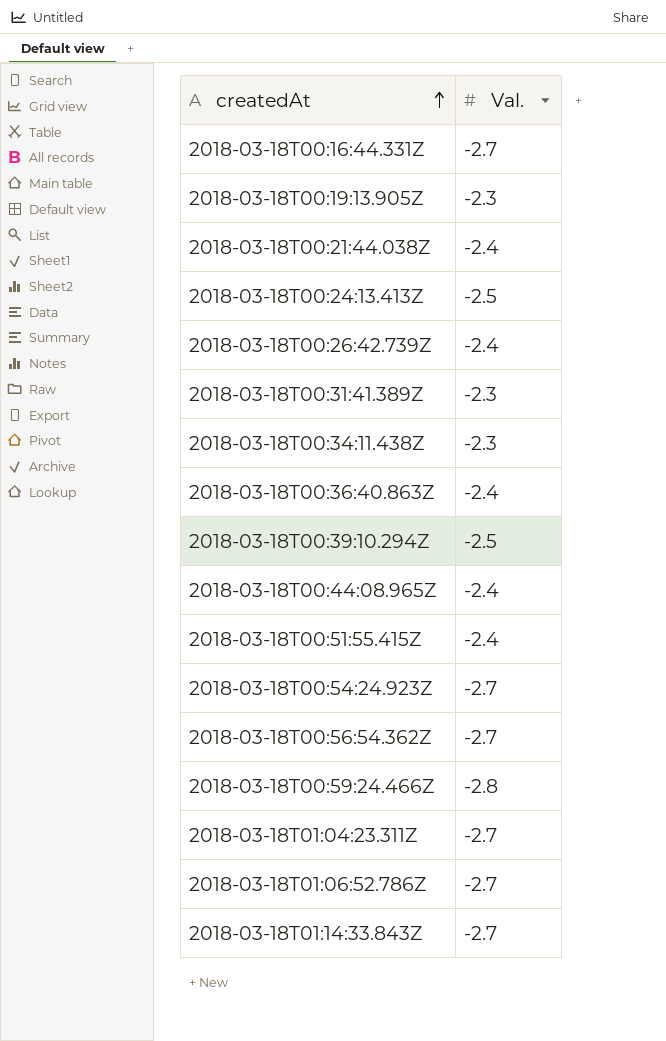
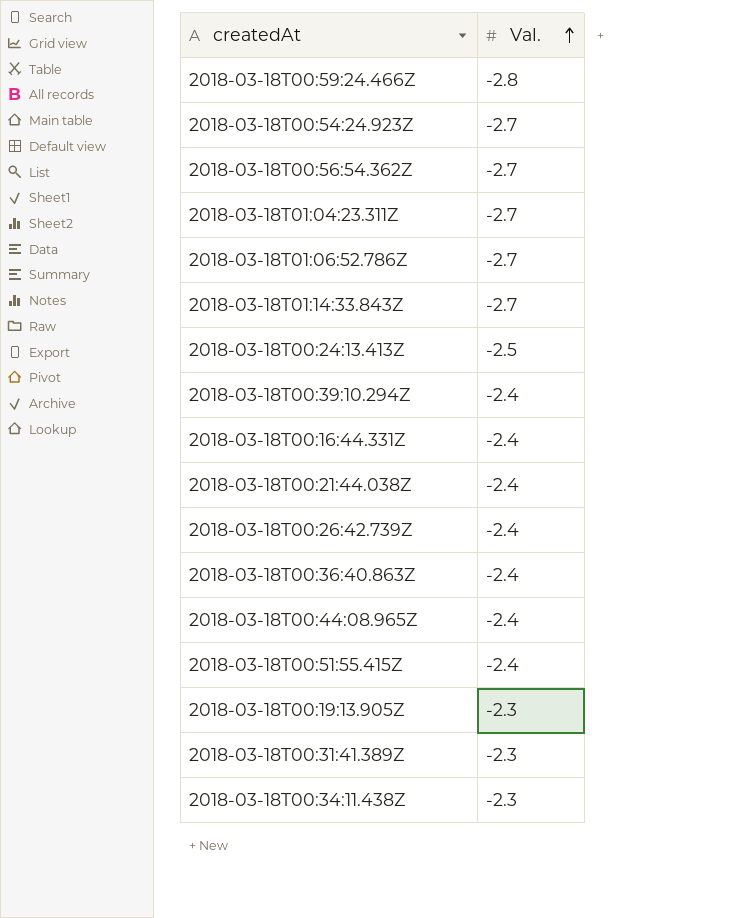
row order: createdAt ascending -> Val. ascending
2018-03-18T00:39:10.294Z | Val.: -2.5 -> -2.4
2018-03-18T00:16:44.331Z | Val.: -2.7 -> -2.4

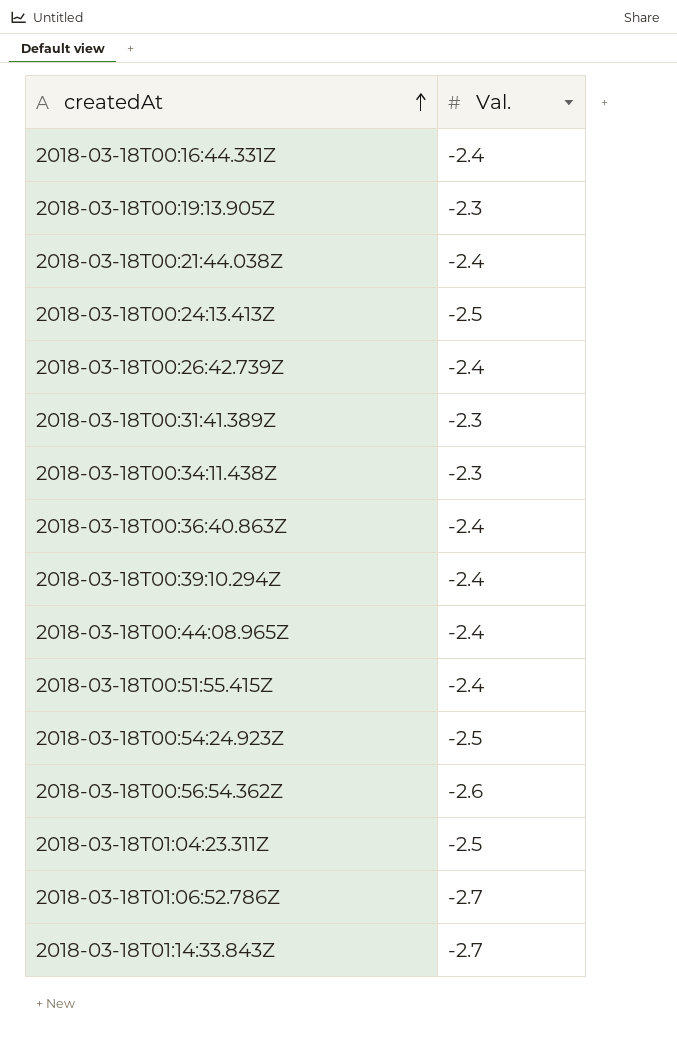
row order: Val. ascending -> createdAt ascending
row 2018-03-18T00:59:24.466Z: -2.8 -> none
2018-03-18T00:54:24.923Z | Val.: -2.7 -> -2.5
2018-03-18T00:56:54.362Z | Val.: -2.7 -> -2.6
2018-03-18T01:04:23.311Z | Val.: -2.7 -> -2.5

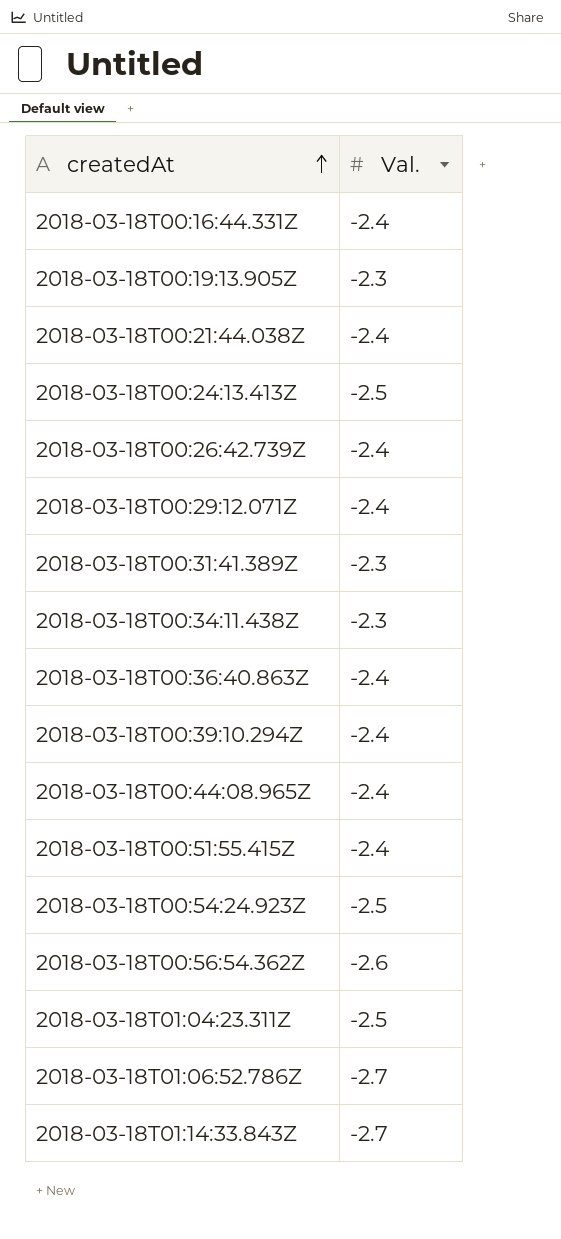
row 2018-03-18T00:29:12.071Z: none -> -2.4

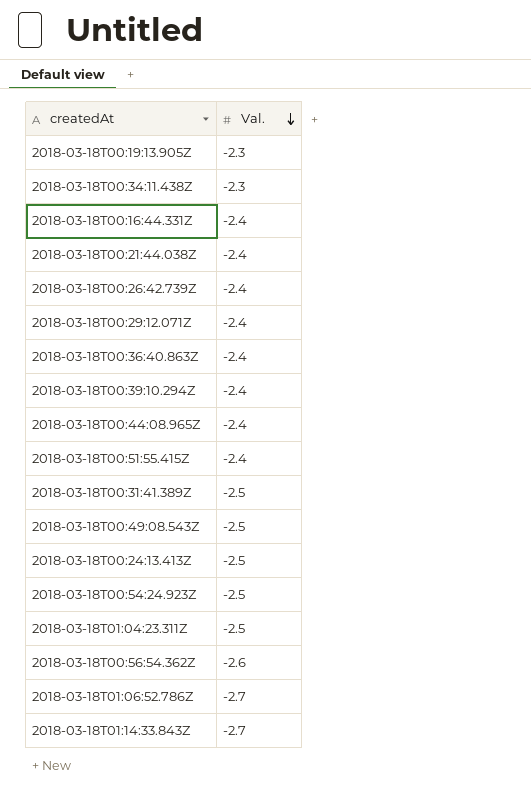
row order: createdAt ascending -> Val. descending
2018-03-18T00:31:41.389Z | Val.: -2.3 -> -2.5
row 2018-03-18T00:49:08.543Z: none -> -2.5

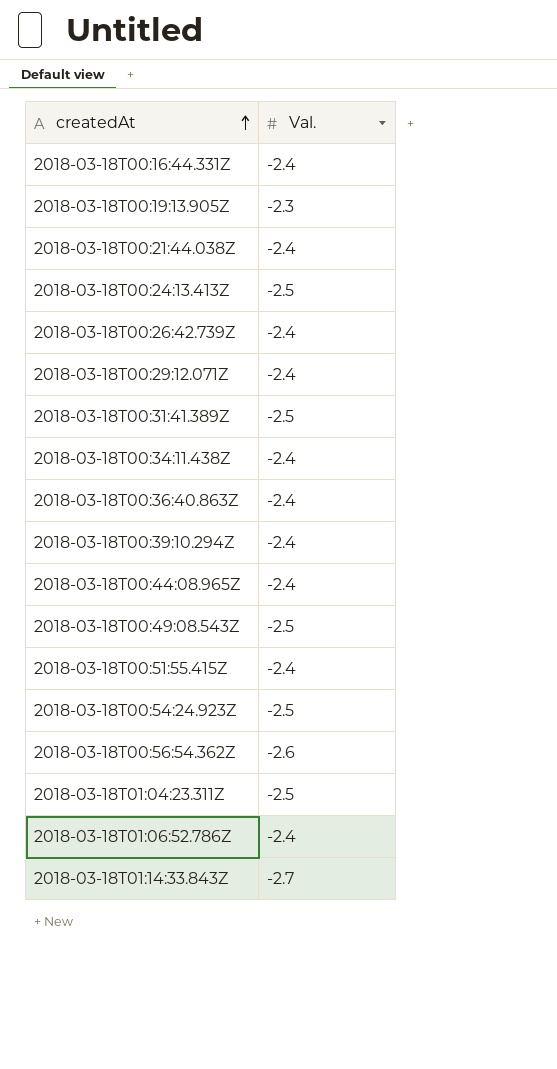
row order: Val. descending -> createdAt ascending
2018-03-18T00:34:11.438Z | Val.: -2.3 -> -2.4
2018-03-18T01:06:52.786Z | Val.: -2.7 -> -2.4

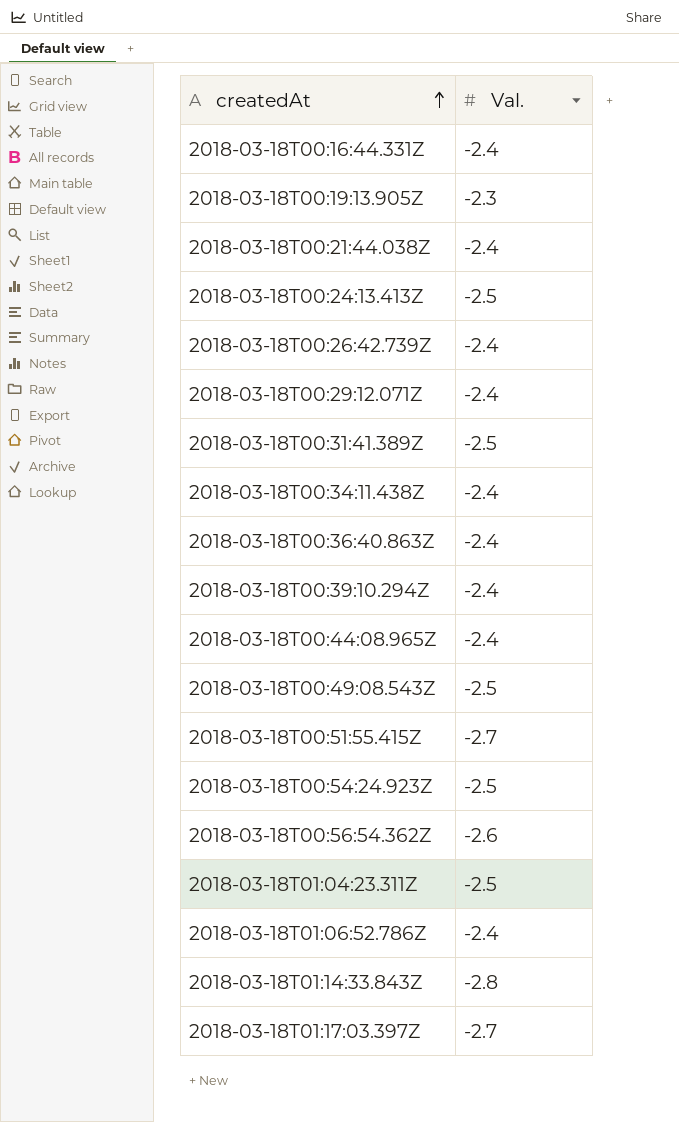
2018-03-18T00:51:55.415Z | Val.: -2.4 -> -2.7
2018-03-18T01:14:33.843Z | Val.: -2.7 -> -2.8
row 2018-03-18T01:17:03.397Z: none -> -2.7

